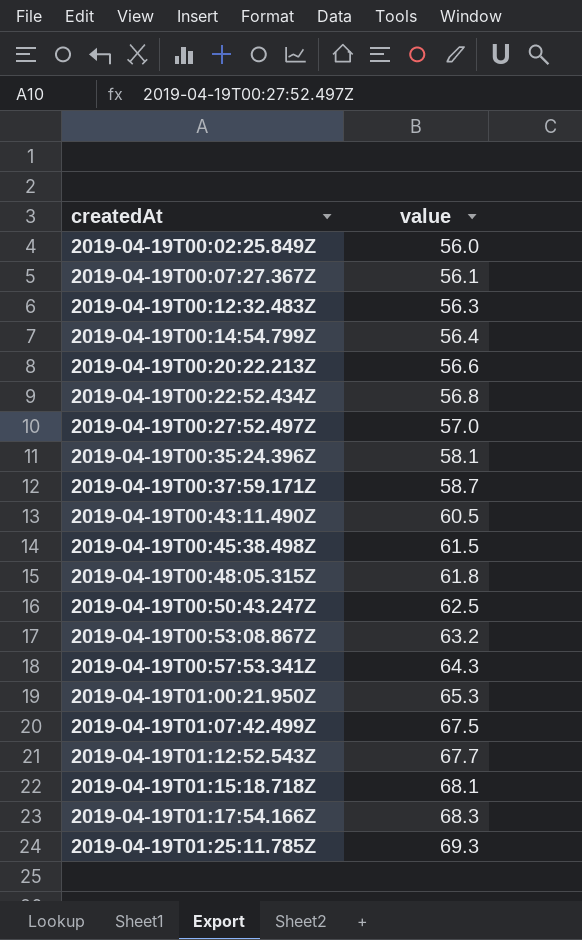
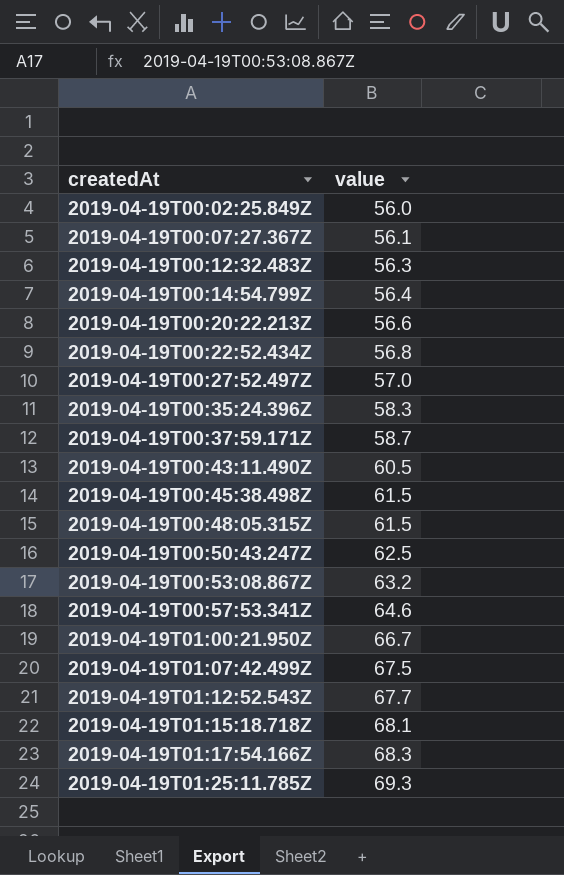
2019-04-19T00:35:24.396Z | value: 58.1 -> 58.3
2019-04-19T00:48:05.315Z | value: 61.8 -> 61.5
2019-04-19T00:57:53.341Z | value: 64.3 -> 64.6
2019-04-19T01:00:21.950Z | value: 65.3 -> 66.7

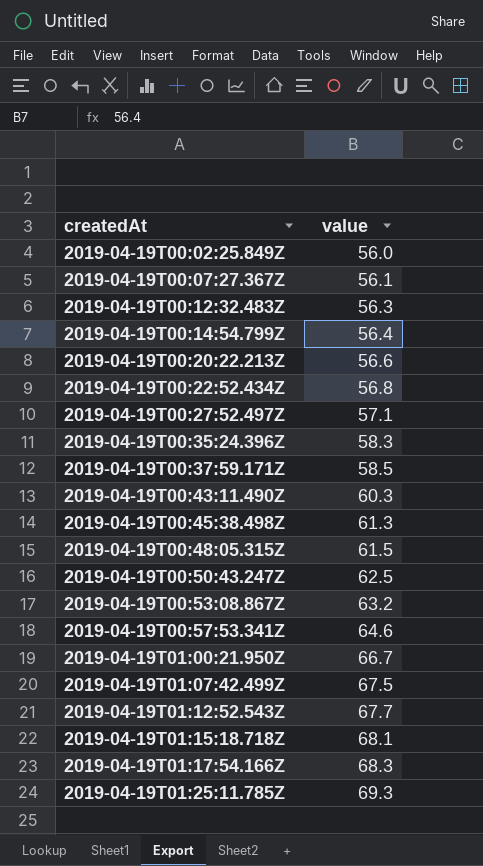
2019-04-19T00:27:52.497Z | value: 57.0 -> 57.1
2019-04-19T00:37:59.171Z | value: 58.7 -> 58.5
2019-04-19T00:43:11.490Z | value: 60.5 -> 60.3
2019-04-19T00:45:38.498Z | value: 61.5 -> 61.3

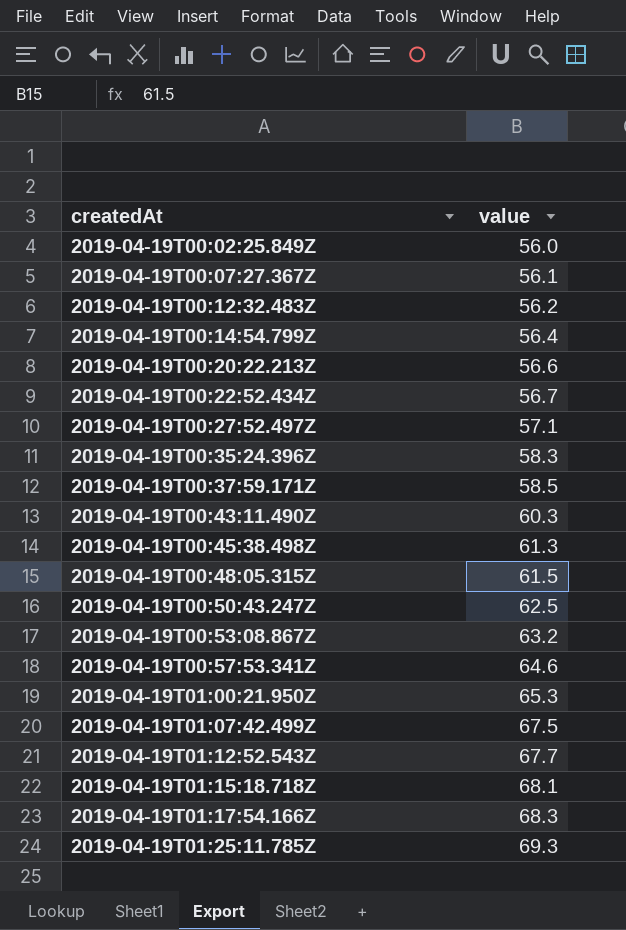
2019-04-19T00:12:32.483Z | value: 56.3 -> 56.2
2019-04-19T00:22:52.434Z | value: 56.8 -> 56.7
2019-04-19T01:00:21.950Z | value: 66.7 -> 65.3

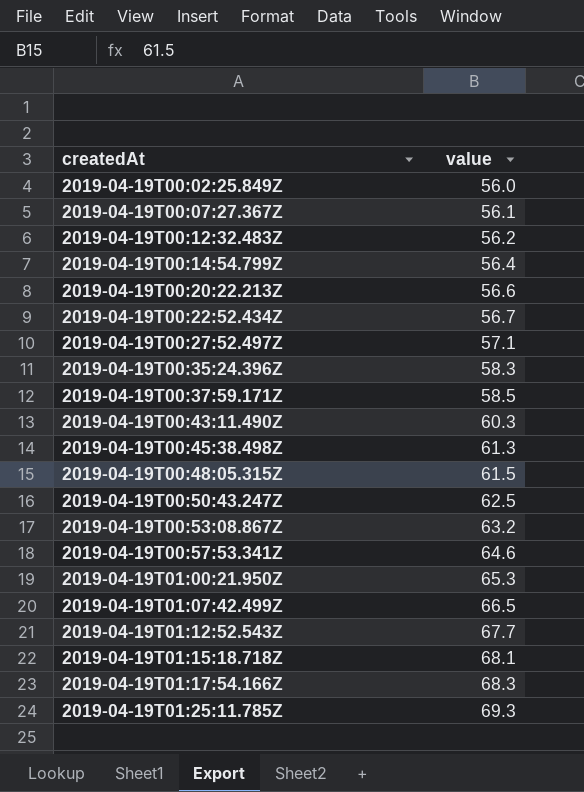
2019-04-19T01:07:42.499Z | value: 67.5 -> 66.5

